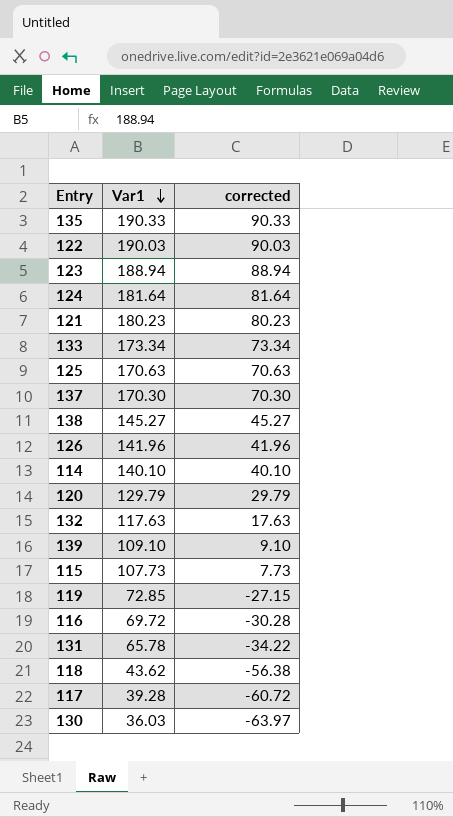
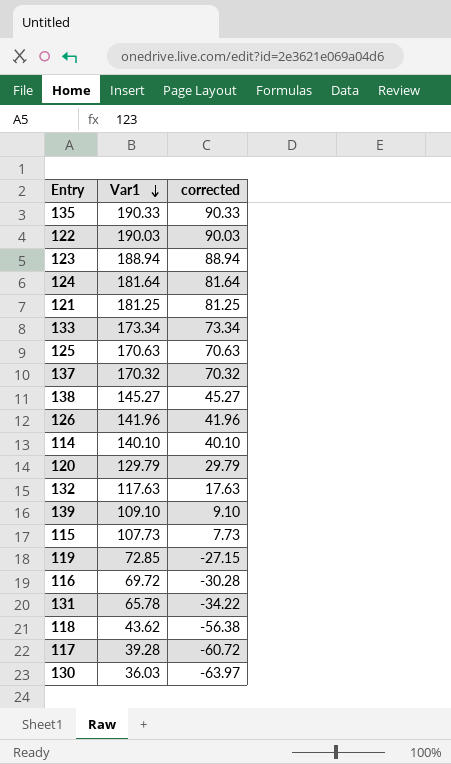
121 | Var1: 180.23 -> 181.25
121 | corrected: 80.23 -> 81.25
137 | Var1: 170.30 -> 170.32
137 | corrected: 70.30 -> 70.32

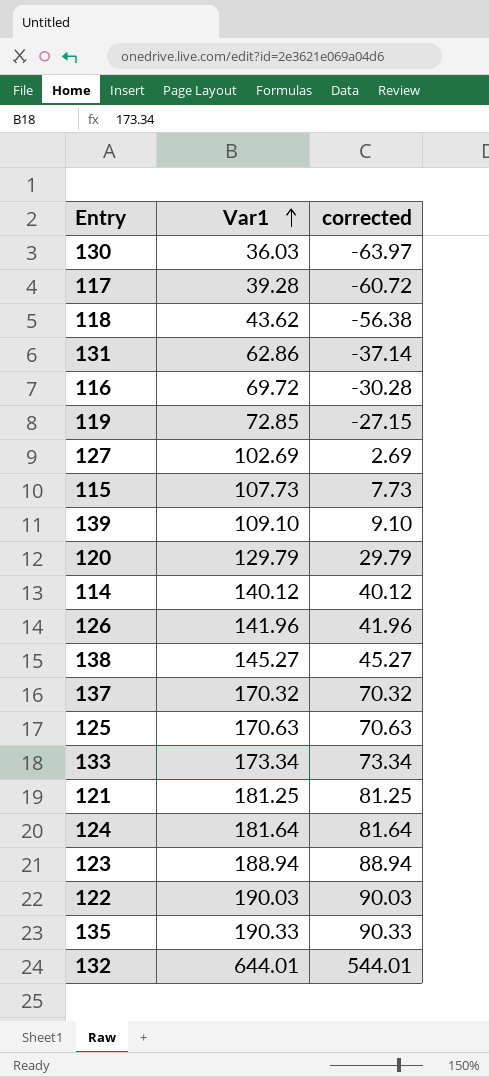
row order: Var1 descending -> Var1 ascending
131 | Var1: 65.78 -> 62.86
131 | corrected: -34.22 -> -37.14
row 127: none -> 102.69 | 2.69
114 | Var1: 140.10 -> 140.12
114 | corrected: 40.10 -> 40.12
132 | Var1: 117.63 -> 644.01
132 | corrected: 17.63 -> 544.01

